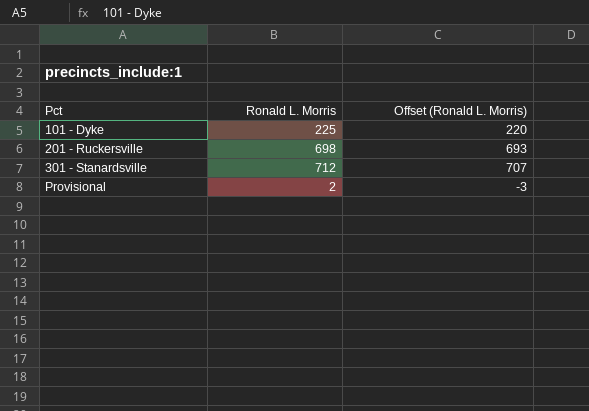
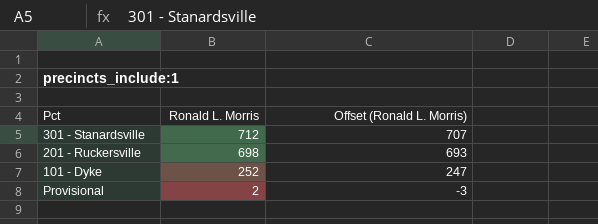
row order: Pct ascending -> Ronald L. Morris descending
101 - Dyke | Ronald L. Morris: 225 -> 252
101 - Dyke | Offset (Ronald L. Morris): 220 -> 247

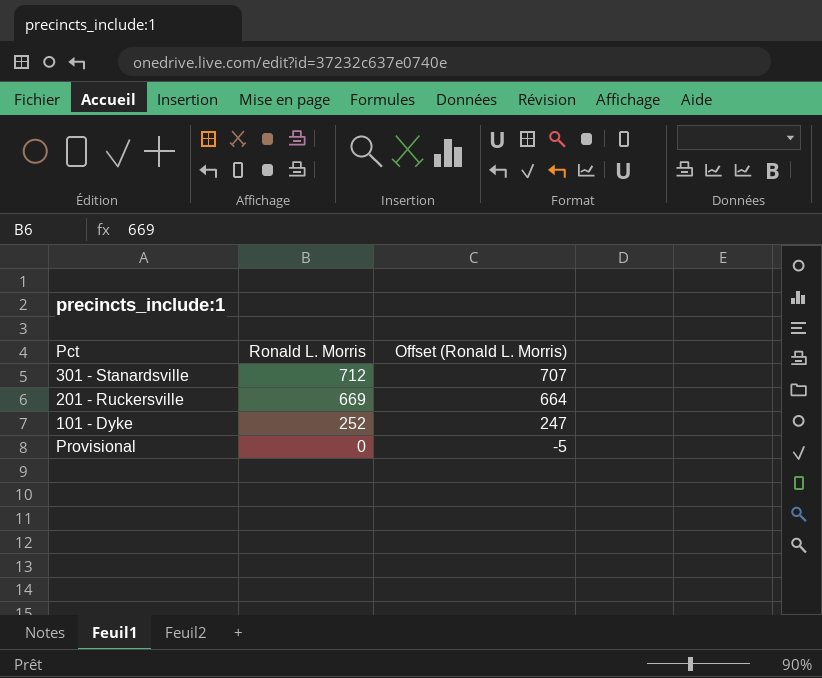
201 - Ruckersville | Ronald L. Morris: 698 -> 669
201 - Ruckersville | Offset (Ronald L. Morris): 693 -> 664
Provisional | Ronald L. Morris: 2 -> 0
Provisional | Offset (Ronald L. Morris): -3 -> -5

